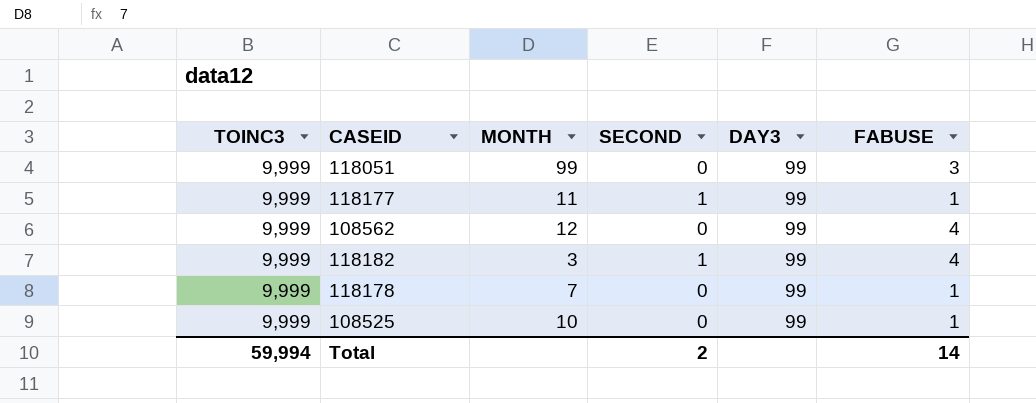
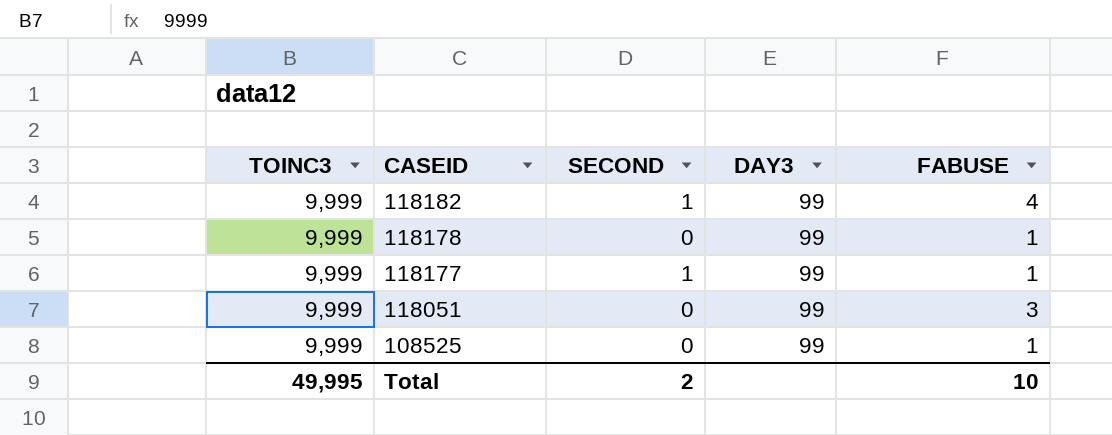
row order: none -> CASEID descending
column MONTH | position: 3 -> none
row 108562: 9,999 | 12 | 0 | 99 | 4 -> none
Total | TOINC3: 59,994 -> 49,995
Total | FABUSE: 14 -> 10

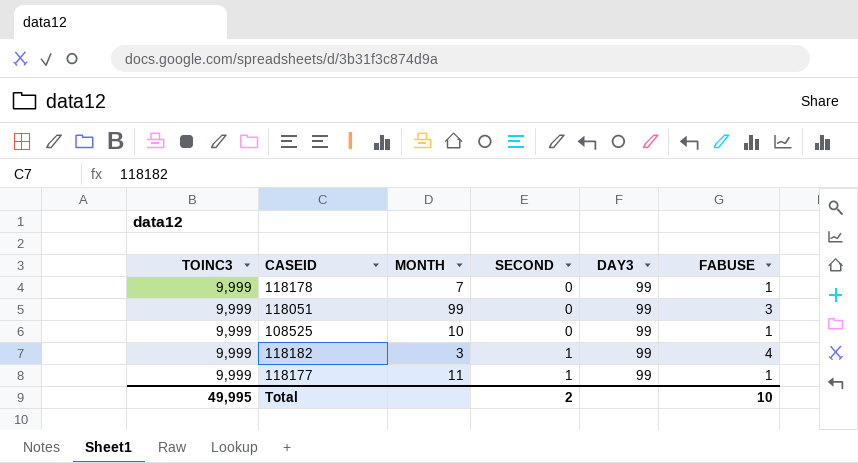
row order: CASEID descending -> SECOND ascending
column MONTH | position: none -> 3

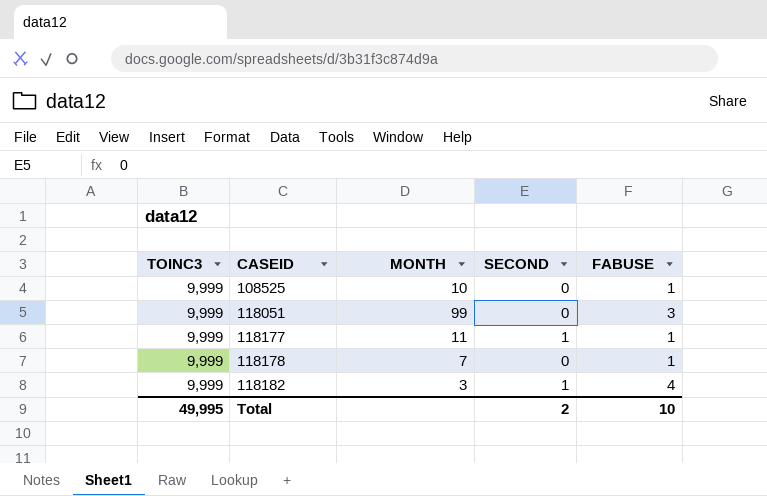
row order: SECOND ascending -> CASEID ascending
column DAY3 | position: 5 -> none

